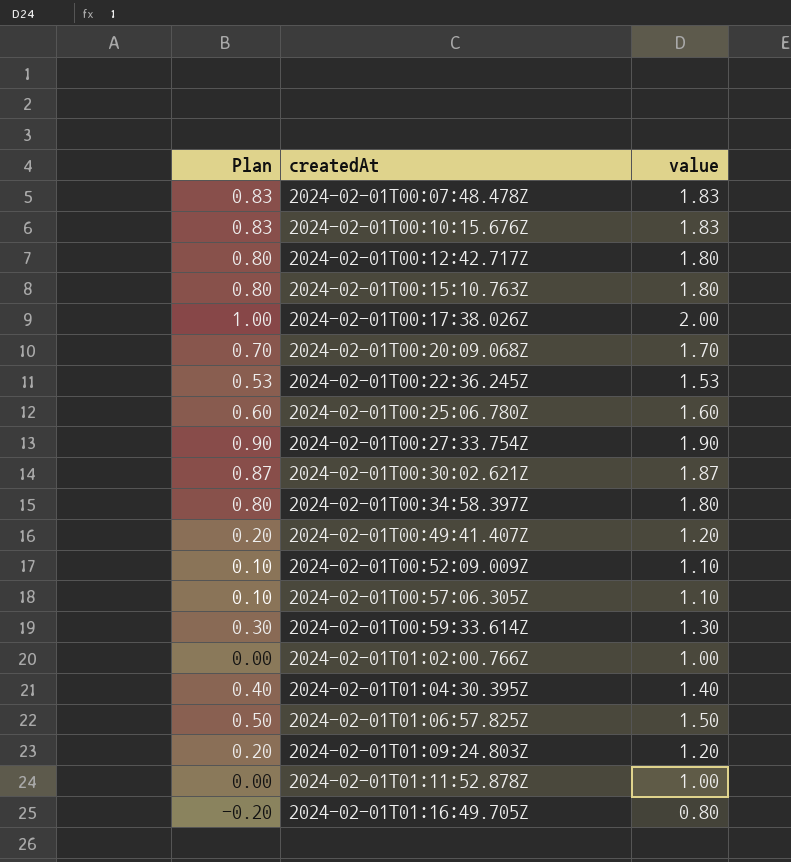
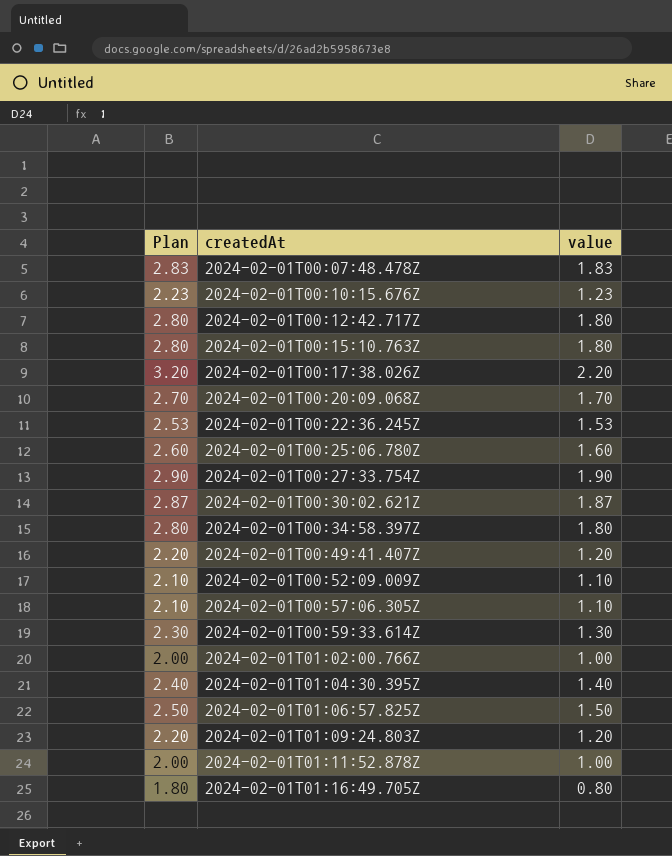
column Plan | formula: [value] - 1 -> [value] + 1
2024-02-01T00:10:15.676Z | value: 1.83 -> 1.23
2024-02-01T00:17:38.026Z | value: 2.00 -> 2.20

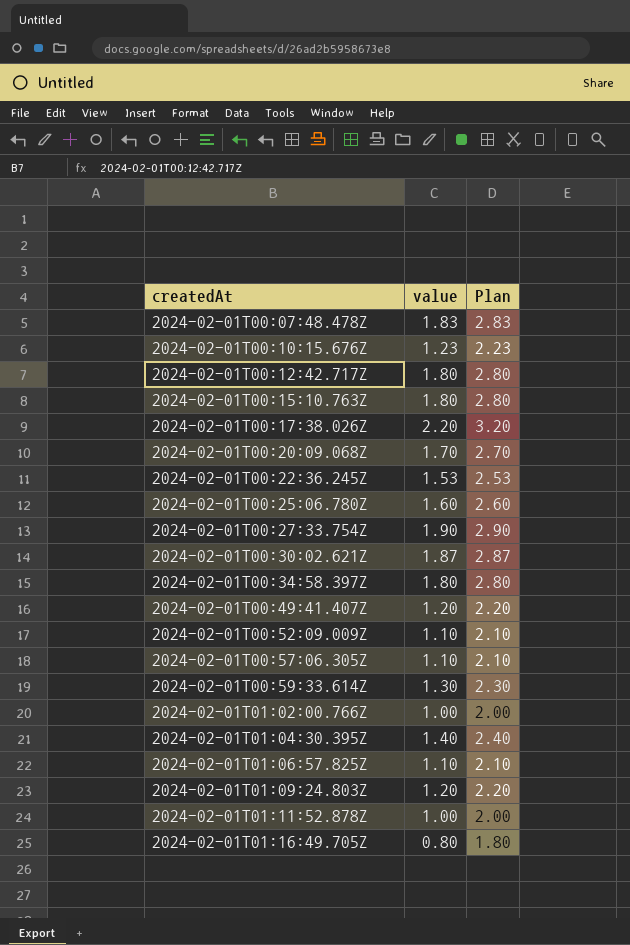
column Plan | position: 1 -> 3
2024-02-01T01:06:57.825Z | value: 1.50 -> 1.10
2024-02-01T01:06:57.825Z | Plan: 2.50 -> 2.10

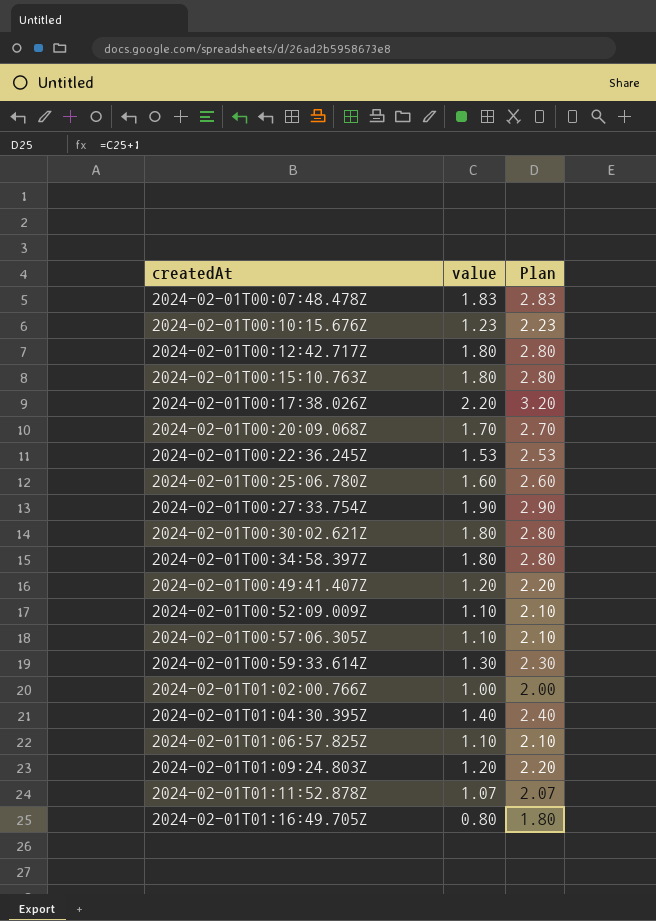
2024-02-01T00:30:02.621Z | value: 1.87 -> 1.80
2024-02-01T00:30:02.621Z | Plan: 2.87 -> 2.80
2024-02-01T01:11:52.878Z | value: 1.00 -> 1.07
2024-02-01T01:11:52.878Z | Plan: 2.00 -> 2.07

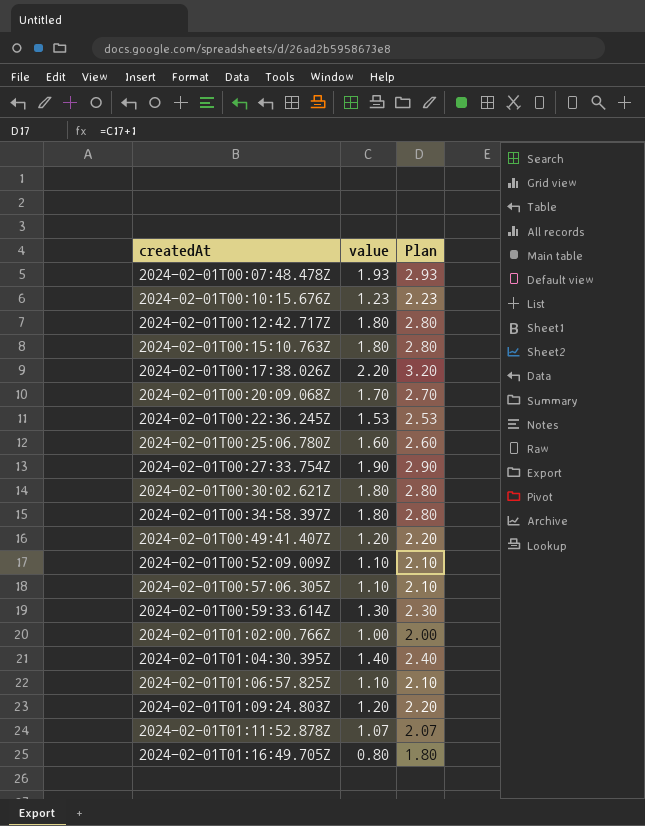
2024-02-01T00:07:48.478Z | value: 1.83 -> 1.93
2024-02-01T00:07:48.478Z | Plan: 2.83 -> 2.93

